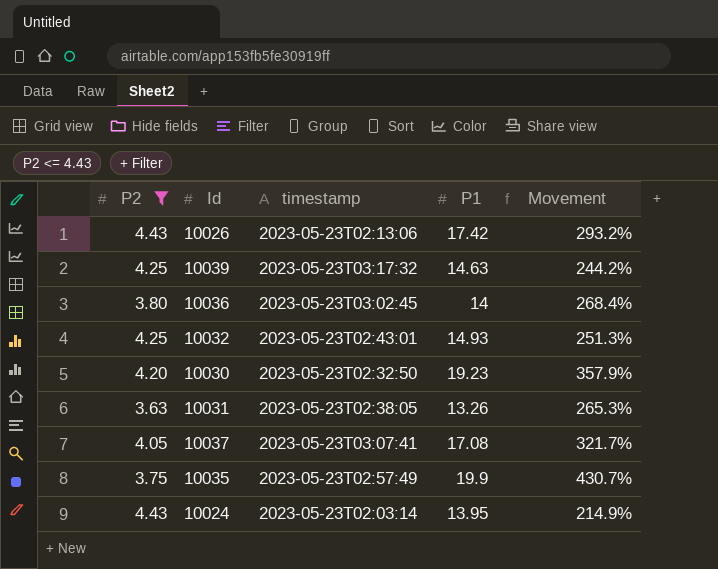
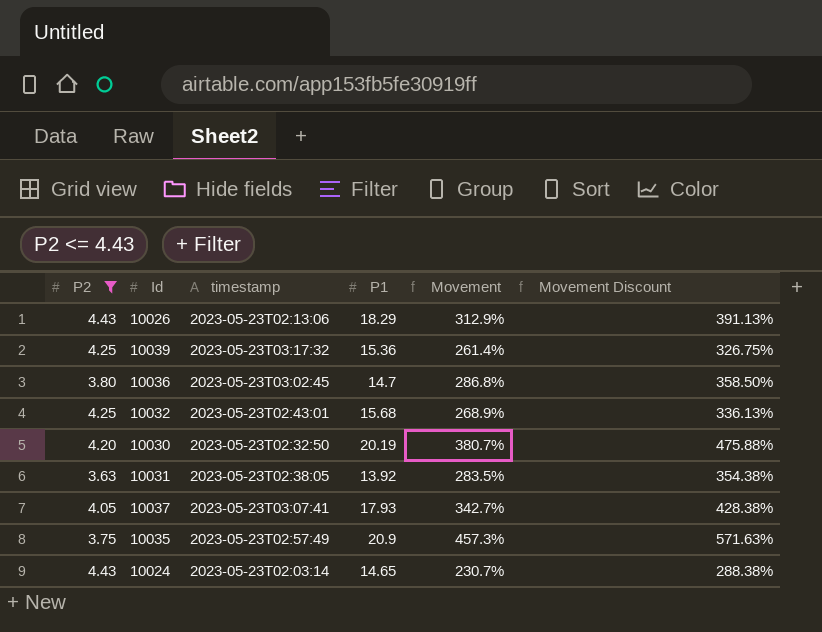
column Movement Discount | formula: none -> [Movement] * 1.25
10026 | P1: 17.42 -> 18.29
10026 | Movement: 293.2% -> 312.9%
10039 | P1: 14.63 -> 15.36
10039 | Movement: 244.2% -> 261.4%
10036 | P1: 14 -> 14.7
10036 | Movement: 268.4% -> 286.8%
10032 | P1: 14.93 -> 15.68
10032 | Movement: 251.3% -> 268.9%
10030 | P1: 19.23 -> 20.19
10030 | Movement: 357.9% -> 380.7%
10031 | P1: 13.26 -> 13.92
10031 | Movement: 265.3% -> 283.5%
10037 | P1: 17.08 -> 17.93
10037 | Movement: 321.7% -> 342.7%
10035 | P1: 19.9 -> 20.9
10035 | Movement: 430.7% -> 457.3%
10024 | P1: 13.95 -> 14.65
10024 | Movement: 214.9% -> 230.7%

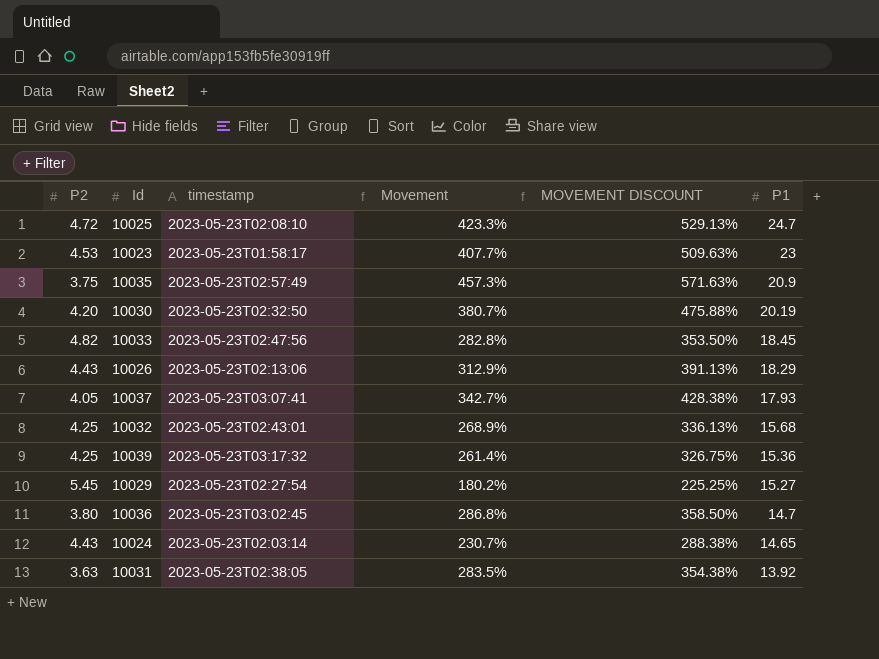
filter: P2 <= 4.43 -> none
row order: none -> P1 descending
column name: Movement Discount -> MOVEMENT DISCOUNT
column P1 | position: 4 -> 6

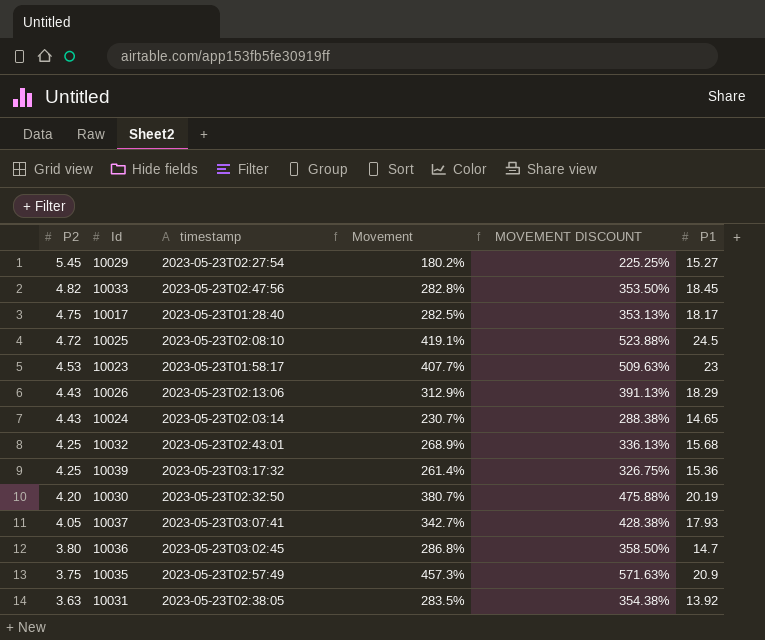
row order: P1 descending -> P2 descending
row 10017: none -> 4.75 | 2023-05-23T01:28:40 | 282.5% | 353.13% | 18.17
10025 | Movement: 423.3% -> 419.1%
10025 | MOVEMENT DISCOUNT: 529.13% -> 523.88%
10025 | P1: 24.7 -> 24.5

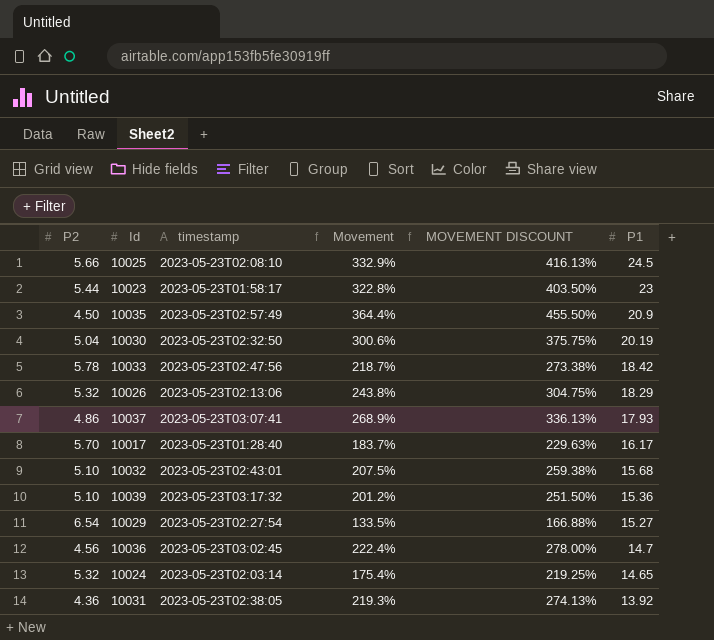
row order: P2 descending -> P1 descending
10025 | P2: 4.72 -> 5.66
10025 | Movement: 419.1% -> 332.9%
10025 | MOVEMENT DISCOUNT: 523.88% -> 416.13%
10023 | P2: 4.53 -> 5.44
10023 | Movement: 407.7% -> 322.8%
10023 | MOVEMENT DISCOUNT: 509.63% -> 403.50%
10035 | P2: 3.75 -> 4.50
10035 | Movement: 457.3% -> 364.4%
10035 | MOVEMENT DISCOUNT: 571.63% -> 455.50%
10030 | P2: 4.20 -> 5.04
10030 | Movement: 380.7% -> 300.6%
10030 | MOVEMENT DISCOUNT: 475.88% -> 375.75%
10033 | P2: 4.82 -> 5.78
10033 | Movement: 282.8% -> 218.7%
10033 | MOVEMENT DISCOUNT: 353.50% -> 273.38%
10033 | P1: 18.45 -> 18.42
10026 | P2: 4.43 -> 5.32
10026 | Movement: 312.9% -> 243.8%
10026 | MOVEMENT DISCOUNT: 391.13% -> 304.75%
10037 | P2: 4.05 -> 4.86
10037 | Movement: 342.7% -> 268.9%
10037 | MOVEMENT DISCOUNT: 428.38% -> 336.13%
10017 | P2: 4.75 -> 5.70
10017 | Movement: 282.5% -> 183.7%
10017 | MOVEMENT DISCOUNT: 353.13% -> 229.63%
10017 | P1: 18.17 -> 16.17
10032 | P2: 4.25 -> 5.10
10032 | Movement: 268.9% -> 207.5%
10032 | MOVEMENT DISCOUNT: 336.13% -> 259.38%
10039 | P2: 4.25 -> 5.10
10039 | Movement: 261.4% -> 201.2%
10039 | MOVEMENT DISCOUNT: 326.75% -> 251.50%
10029 | P2: 5.45 -> 6.54
10029 | Movement: 180.2% -> 133.5%
10029 | MOVEMENT DISCOUNT: 225.25% -> 166.88%
10036 | P2: 3.80 -> 4.56
10036 | Movement: 286.8% -> 222.4%
10036 | MOVEMENT DISCOUNT: 358.50% -> 278.00%
10024 | P2: 4.43 -> 5.32
10024 | Movement: 230.7% -> 175.4%
10024 | MOVEMENT DISCOUNT: 288.38% -> 219.25%
10031 | P2: 3.63 -> 4.36
10031 | Movement: 283.5% -> 219.3%
10031 | MOVEMENT DISCOUNT: 354.38% -> 274.13%

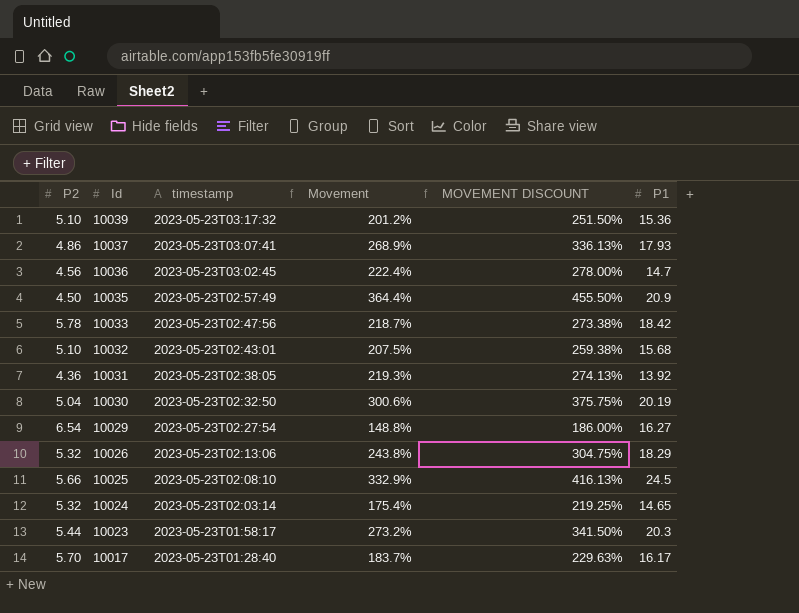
row order: P1 descending -> Id descending
10029 | Movement: 133.5% -> 148.8%
10029 | MOVEMENT DISCOUNT: 166.88% -> 186.00%
10029 | P1: 15.27 -> 16.27
10023 | Movement: 322.8% -> 273.2%
10023 | MOVEMENT DISCOUNT: 403.50% -> 341.50%
10023 | P1: 23 -> 20.3

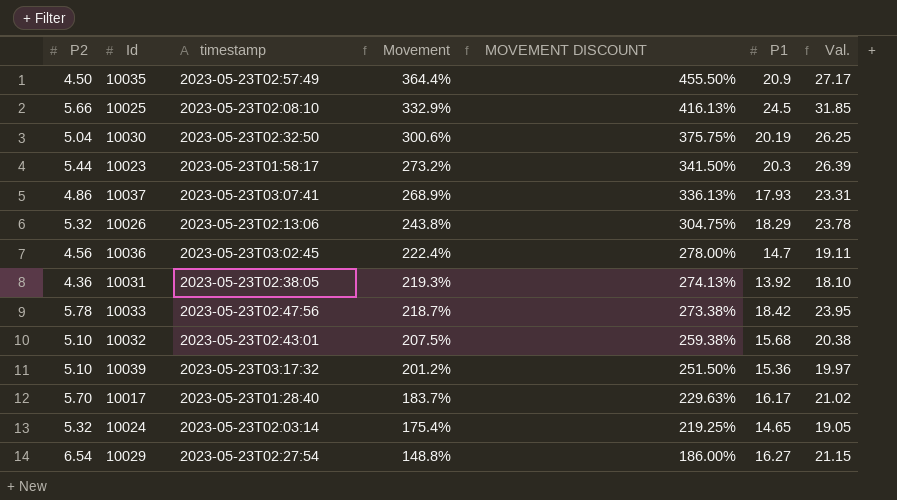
row order: Id descending -> Movement descending
column Val. | formula: none -> [P1] * 1.3

